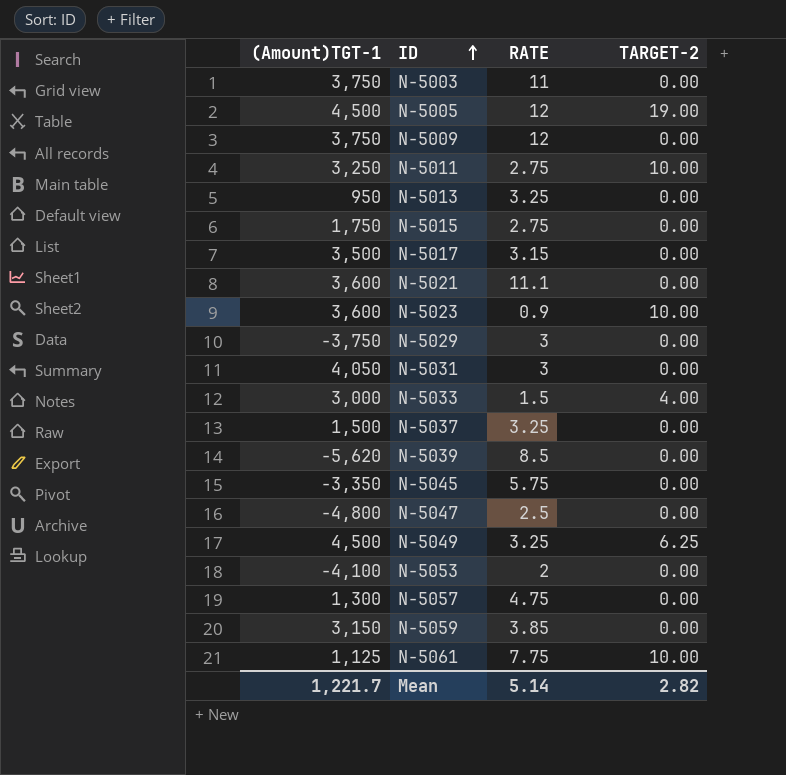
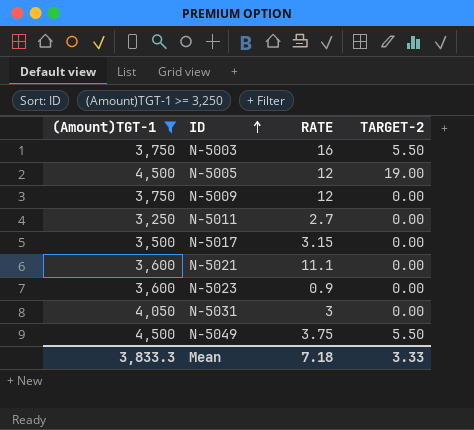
filter: none -> (Amount)TGT-1 >= 3,250
N-5003 | RATE: 11 -> 16
N-5003 | TARGET-2: 0.00 -> 5.50
N-5011 | RATE: 2.75 -> 2.7
N-5011 | TARGET-2: 10.00 -> 0.00
N-5023 | TARGET-2: 10.00 -> 0.00
N-5049 | RATE: 3.25 -> 3.75
N-5049 | TARGET-2: 6.25 -> 5.50
Mean | (Amount)TGT-1: 1,221.7 -> 3,833.3
Mean | RATE: 5.14 -> 7.18
Mean | TARGET-2: 2.82 -> 3.33

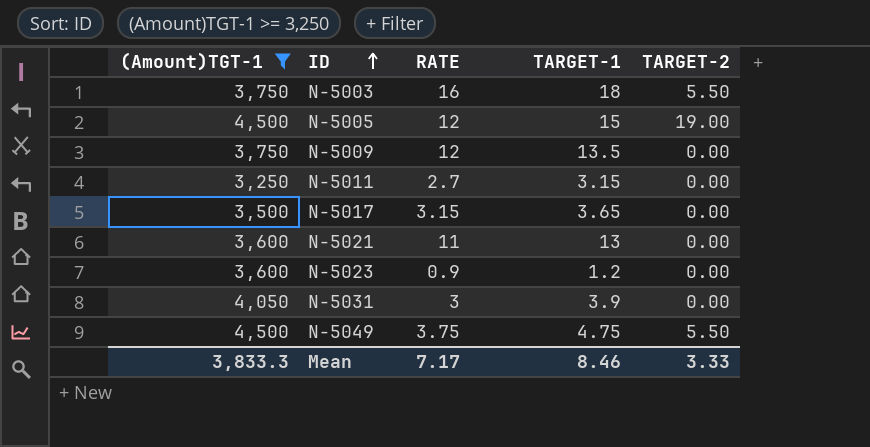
column TARGET-1 | position: none -> 4
N-5021 | RATE: 11.1 -> 11
Mean | RATE: 7.18 -> 7.17

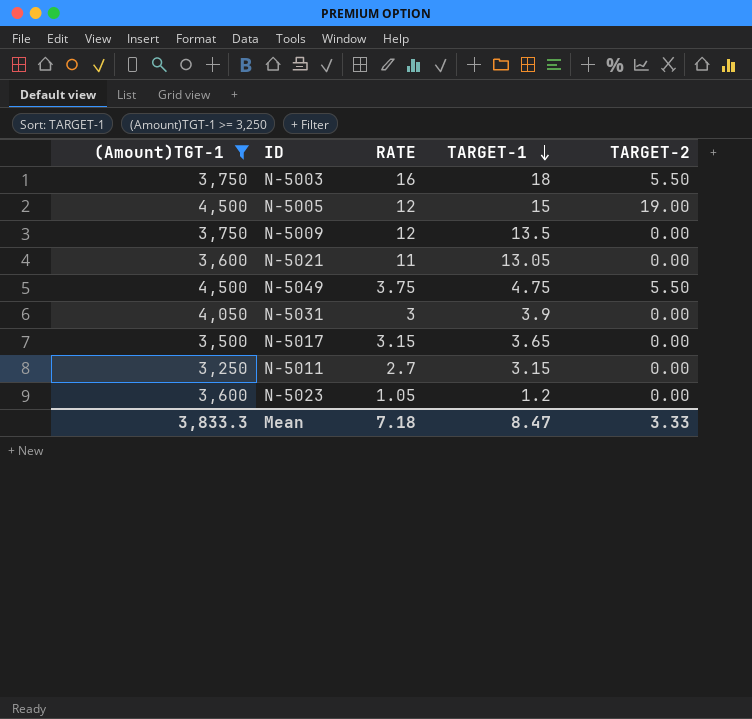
row order: ID ascending -> TARGET-1 descending
N-5021 | TARGET-1: 13 -> 13.05
N-5023 | RATE: 0.9 -> 1.05
Mean | RATE: 7.17 -> 7.18
Mean | TARGET-1: 8.46 -> 8.47

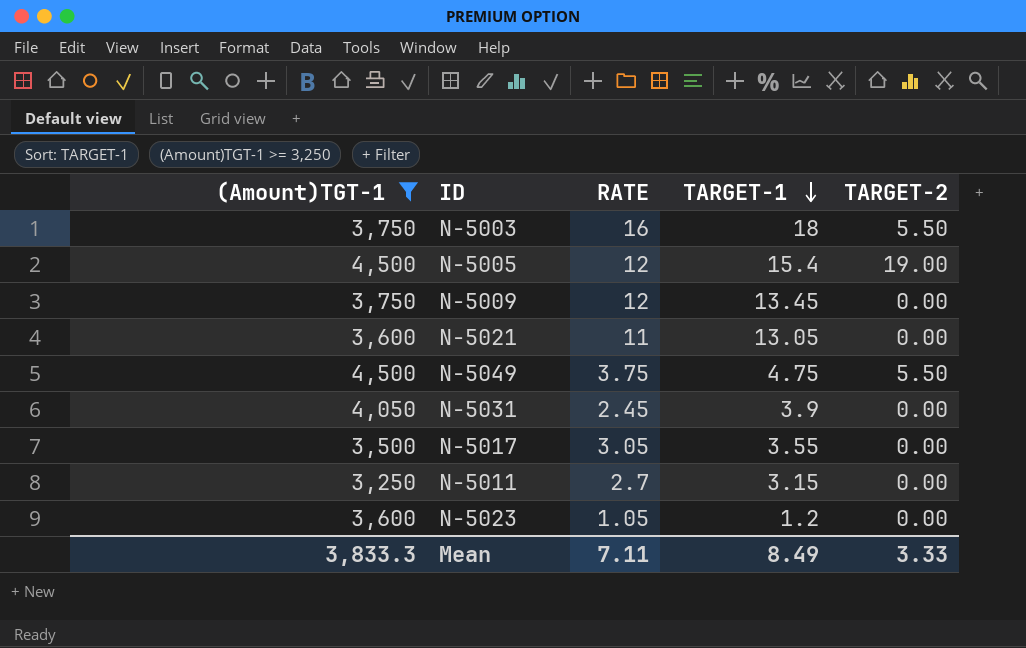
N-5005 | TARGET-1: 15 -> 15.4
N-5009 | TARGET-1: 13.5 -> 13.45
N-5031 | RATE: 3 -> 2.45
N-5017 | RATE: 3.15 -> 3.05
N-5017 | TARGET-1: 3.65 -> 3.55
Mean | RATE: 7.18 -> 7.11
Mean | TARGET-1: 8.47 -> 8.49

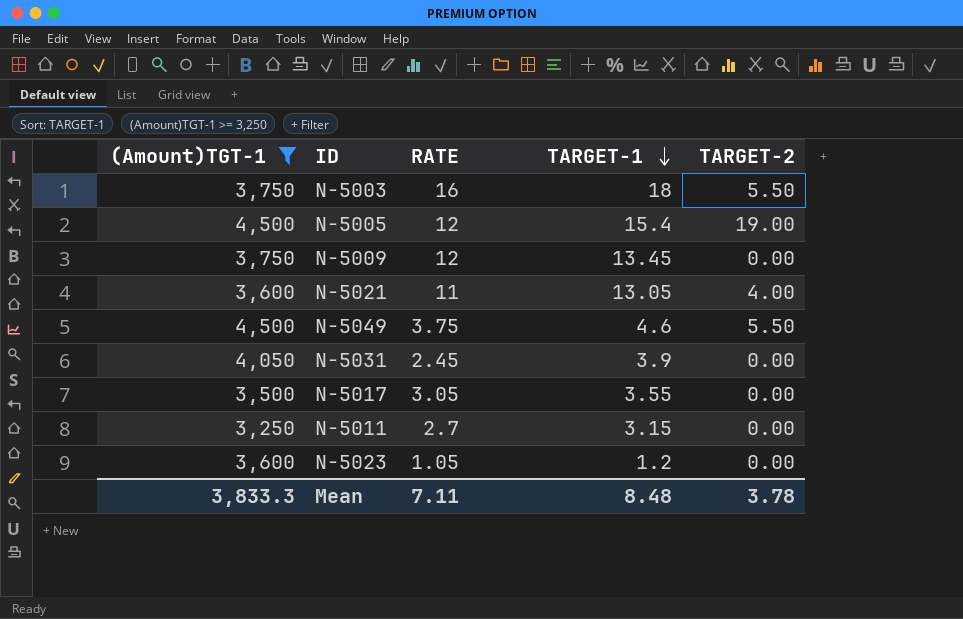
N-5021 | TARGET-2: 0.00 -> 4.00
N-5049 | TARGET-1: 4.75 -> 4.6
Mean | TARGET-1: 8.49 -> 8.48
Mean | TARGET-2: 3.33 -> 3.78

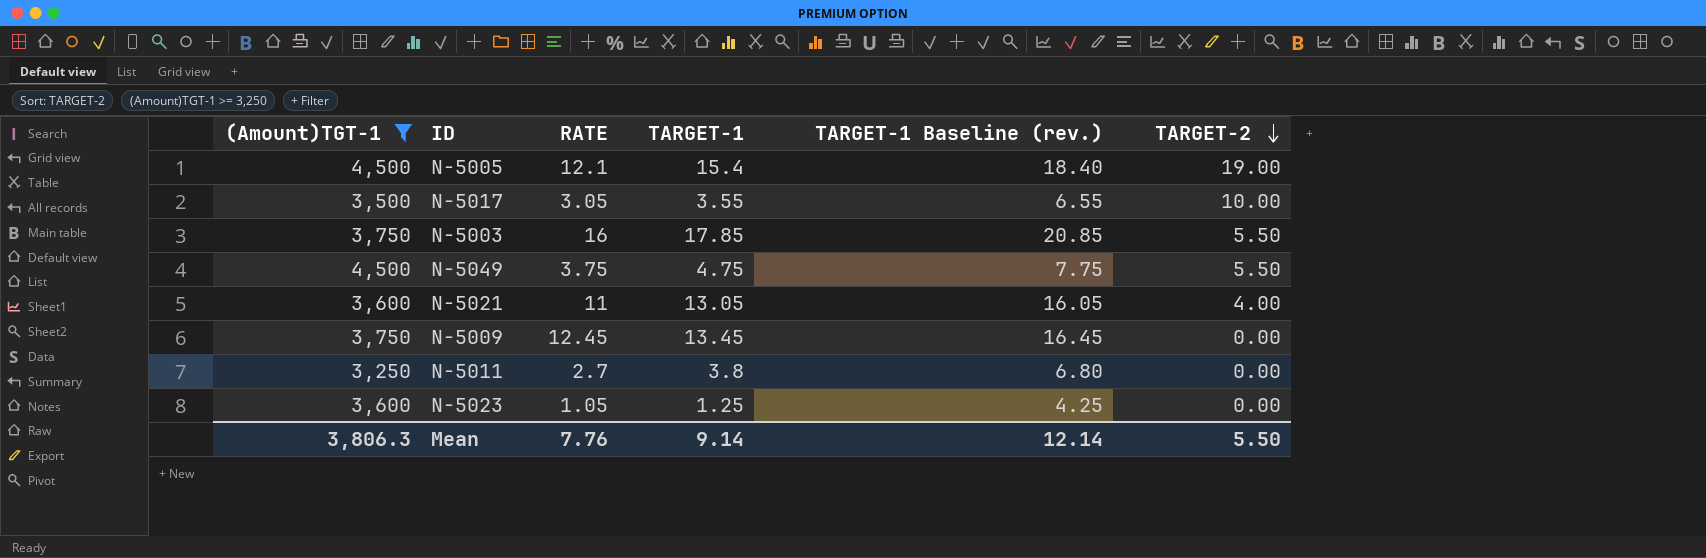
row order: TARGET-1 descending -> TARGET-2 descending
column TARGET-1 Baseline (rev.) | formula: none -> [TARGET-1] + 3
row N-5031: 4,050 | 2.45 | 3.9 | 0.00 -> none
N-5005 | RATE: 12 -> 12.1
N-5017 | TARGET-2: 0.00 -> 10.00
N-5003 | TARGET-1: 18 -> 17.85
N-5049 | TARGET-1: 4.6 -> 4.75
N-5009 | RATE: 12 -> 12.45
N-5011 | TARGET-1: 3.15 -> 3.8
N-5023 | TARGET-1: 1.2 -> 1.25
Mean | (Amount)TGT-1: 3,833.3 -> 3,806.3
Mean | RATE: 7.11 -> 7.76
Mean | TARGET-1: 8.48 -> 9.14
Mean | TARGET-2: 3.78 -> 5.50

